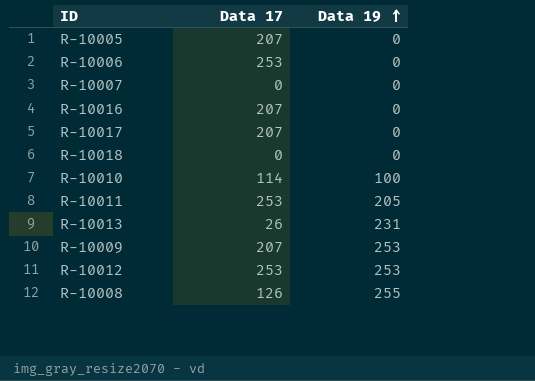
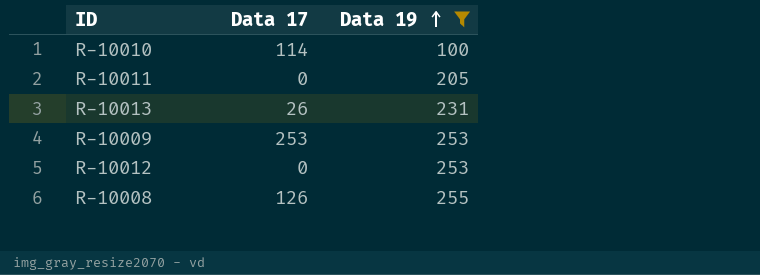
filter: none -> Data 19 != 0
R-10011 | Data 17: 253 -> 0
R-10009 | Data 17: 207 -> 253
R-10012 | Data 17: 253 -> 0

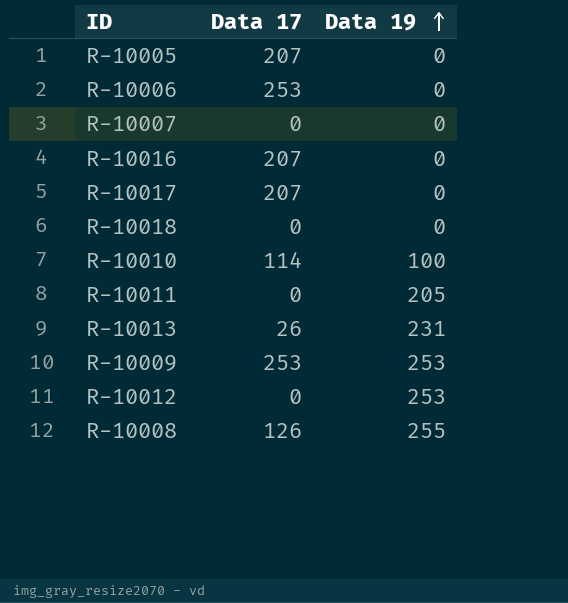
filter: Data 19 != 0 -> none

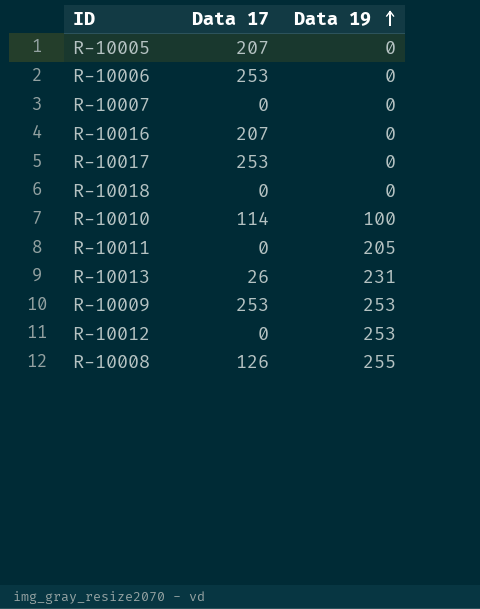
R-10017 | Data 17: 207 -> 253

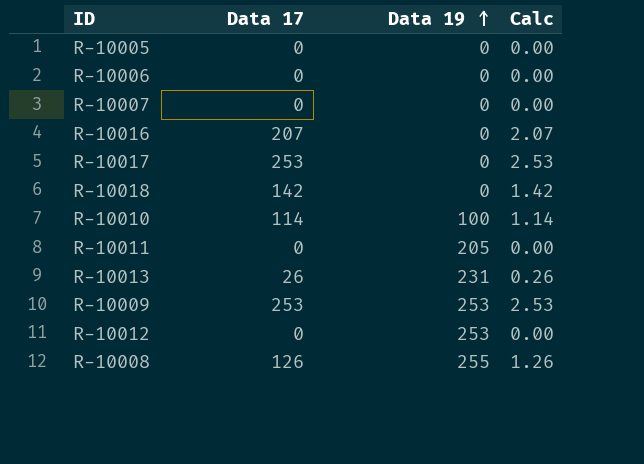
column Calc | formula: none -> [Data 17] * 0.01
R-10005 | Data 17: 207 -> 0
R-10006 | Data 17: 253 -> 0
R-10018 | Data 17: 0 -> 142

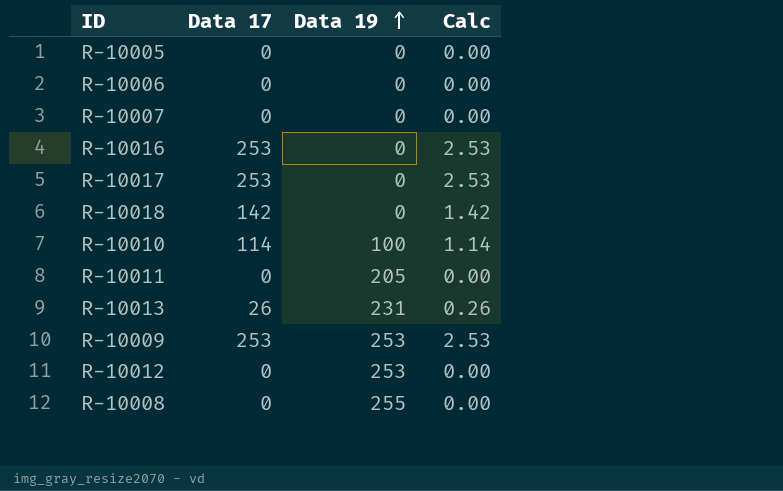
R-10016 | Data 17: 207 -> 253
R-10016 | Calc: 2.07 -> 2.53
R-10008 | Data 17: 126 -> 0
R-10008 | Calc: 1.26 -> 0.00

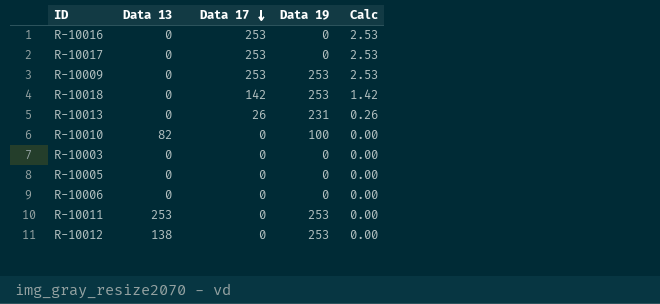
row order: Data 19 ascending -> Data 17 descending
column Data 13 | position: none -> 2
row R-10007: 0 | 0 | 0.00 -> none
row R-10008: 0 | 255 | 0.00 -> none
R-10018 | Data 19: 0 -> 253
R-10010 | Data 17: 114 -> 0
R-10010 | Calc: 1.14 -> 0.00
row R-10003: none -> 0 | 0 | 0 | 0.00
R-10011 | Data 19: 205 -> 253

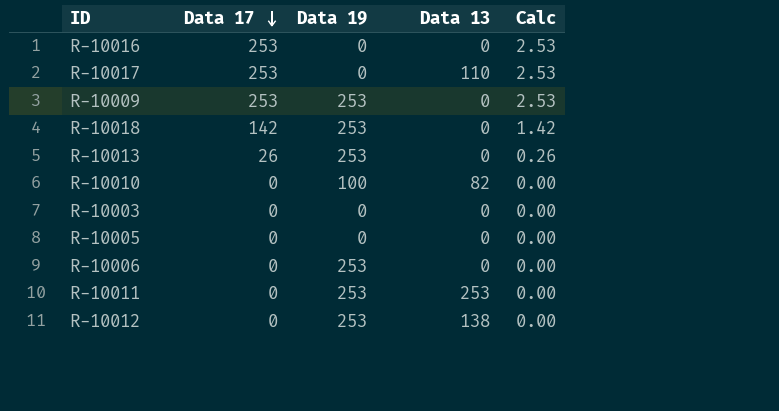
column Data 13 | position: 2 -> 4
R-10017 | Data 13: 0 -> 110
R-10013 | Data 19: 231 -> 253
R-10006 | Data 19: 0 -> 253

